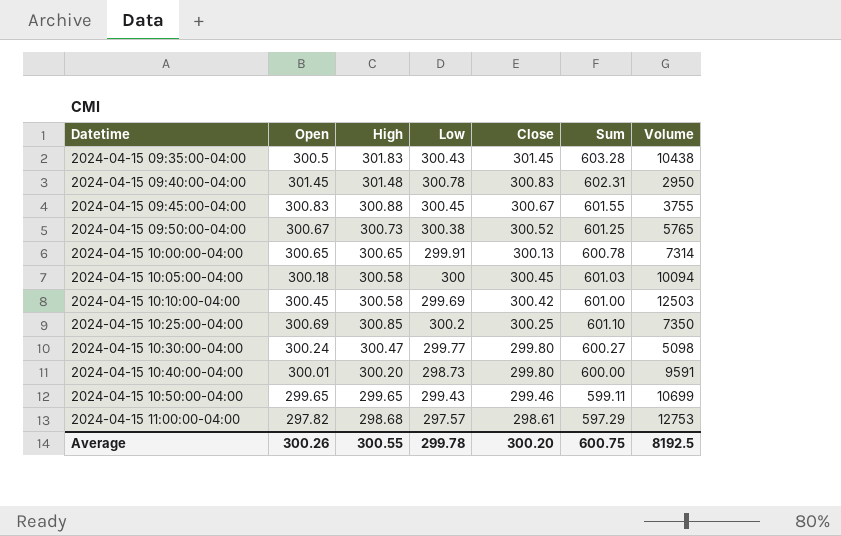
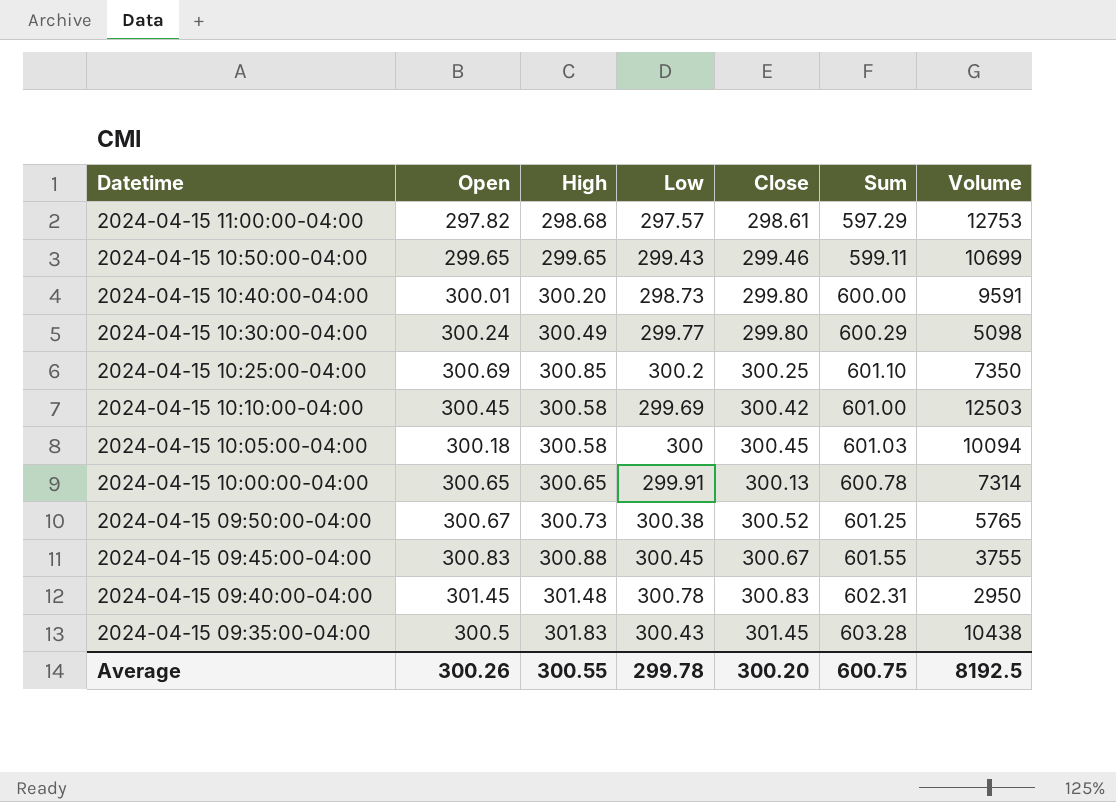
row order: Datetime ascending -> Datetime descending
2024-04-15 10:30:00-04:00 | High: 300.47 -> 300.49
2024-04-15 10:30:00-04:00 | Sum: 600.27 -> 600.29

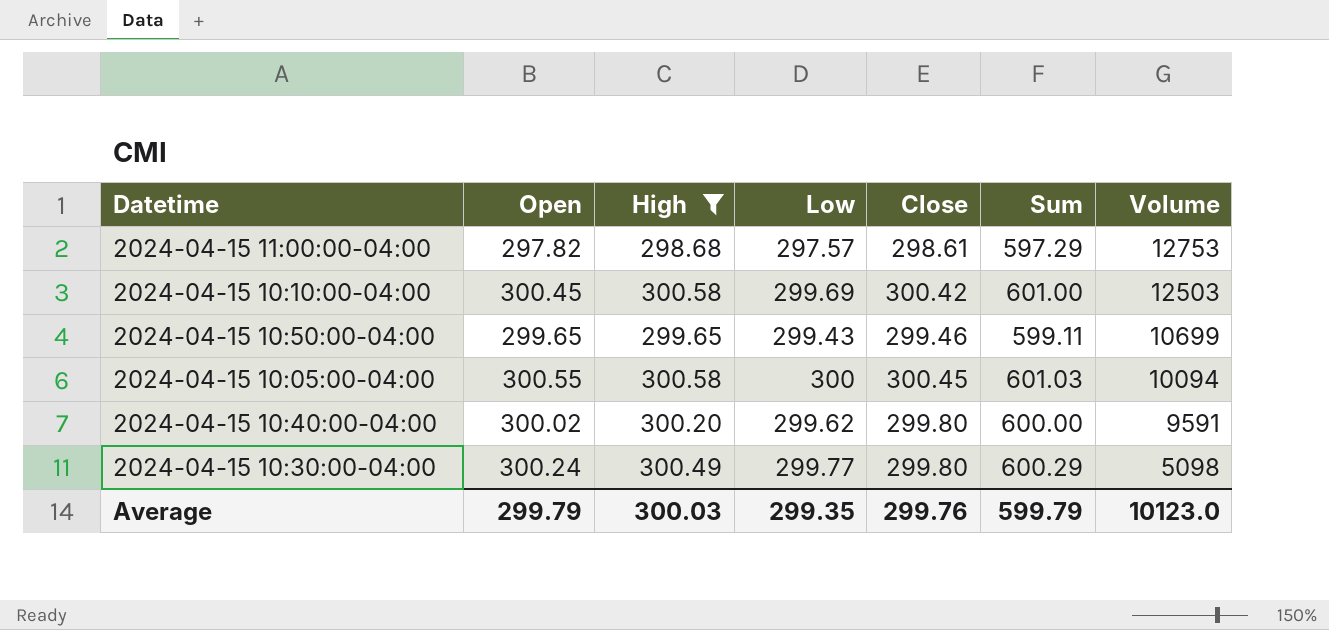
filter: none -> High <= 300.58
row order: Datetime descending -> Volume descending
2024-04-15 10:05:00-04:00 | Open: 300.18 -> 300.55
2024-04-15 10:40:00-04:00 | Open: 300.01 -> 300.02
2024-04-15 10:40:00-04:00 | Low: 298.73 -> 299.62
Average | Open: 300.26 -> 299.79
Average | High: 300.55 -> 300.03
Average | Low: 299.78 -> 299.35
Average | Close: 300.20 -> 299.76
Average | Sum: 600.75 -> 599.79
Average | Volume: 8192.5 -> 10123.0

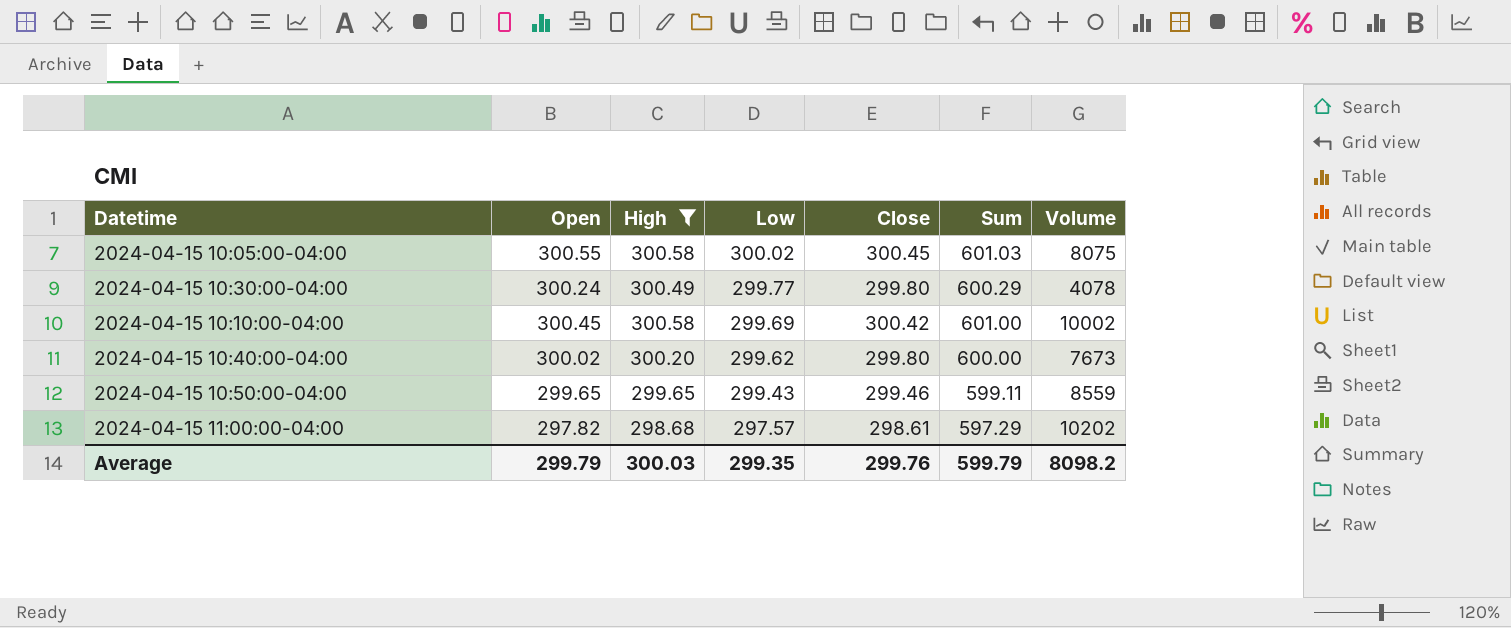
row order: Volume descending -> Low descending
2024-04-15 10:05:00-04:00 | Low: 300 -> 300.02
2024-04-15 10:05:00-04:00 | Volume: 10094 -> 8075
2024-04-15 10:30:00-04:00 | Volume: 5098 -> 4078
2024-04-15 10:10:00-04:00 | Volume: 12503 -> 10002
2024-04-15 10:40:00-04:00 | Volume: 9591 -> 7673
2024-04-15 10:50:00-04:00 | Volume: 10699 -> 8559
2024-04-15 11:00:00-04:00 | Volume: 12753 -> 10202
Average | Volume: 10123.0 -> 8098.2

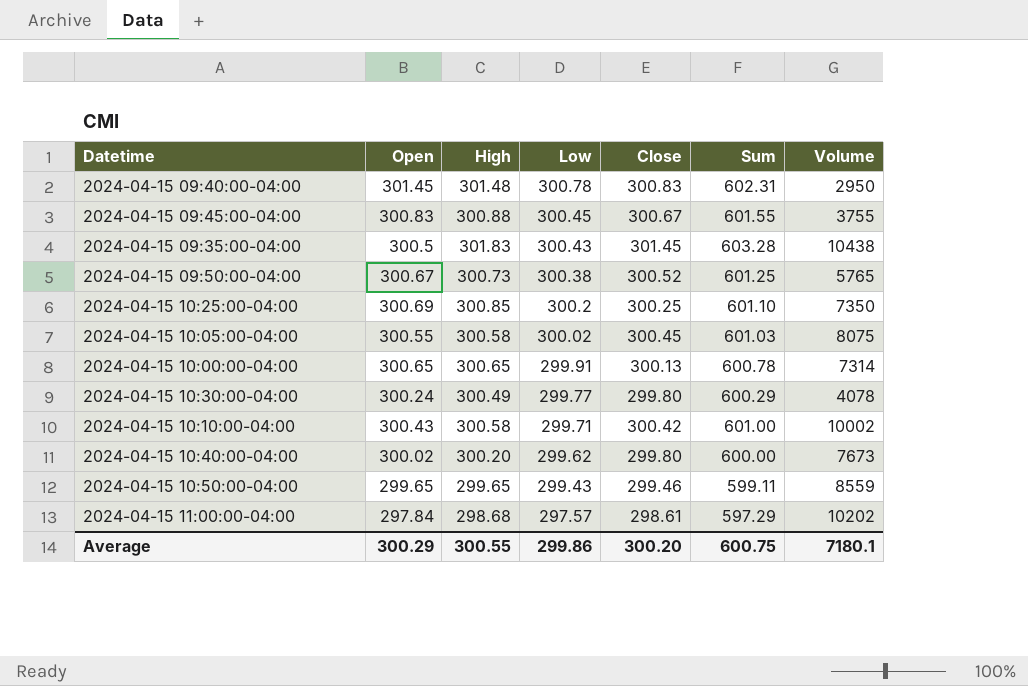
filter: High <= 300.58 -> none
2024-04-15 10:10:00-04:00 | Open: 300.45 -> 300.43
2024-04-15 10:10:00-04:00 | Low: 299.69 -> 299.71
2024-04-15 11:00:00-04:00 | Open: 297.82 -> 297.84
Average | Open: 299.79 -> 300.29
Average | High: 300.03 -> 300.55
Average | Low: 299.35 -> 299.86
Average | Close: 299.76 -> 300.20
Average | Sum: 599.79 -> 600.75
Average | Volume: 8098.2 -> 7180.1

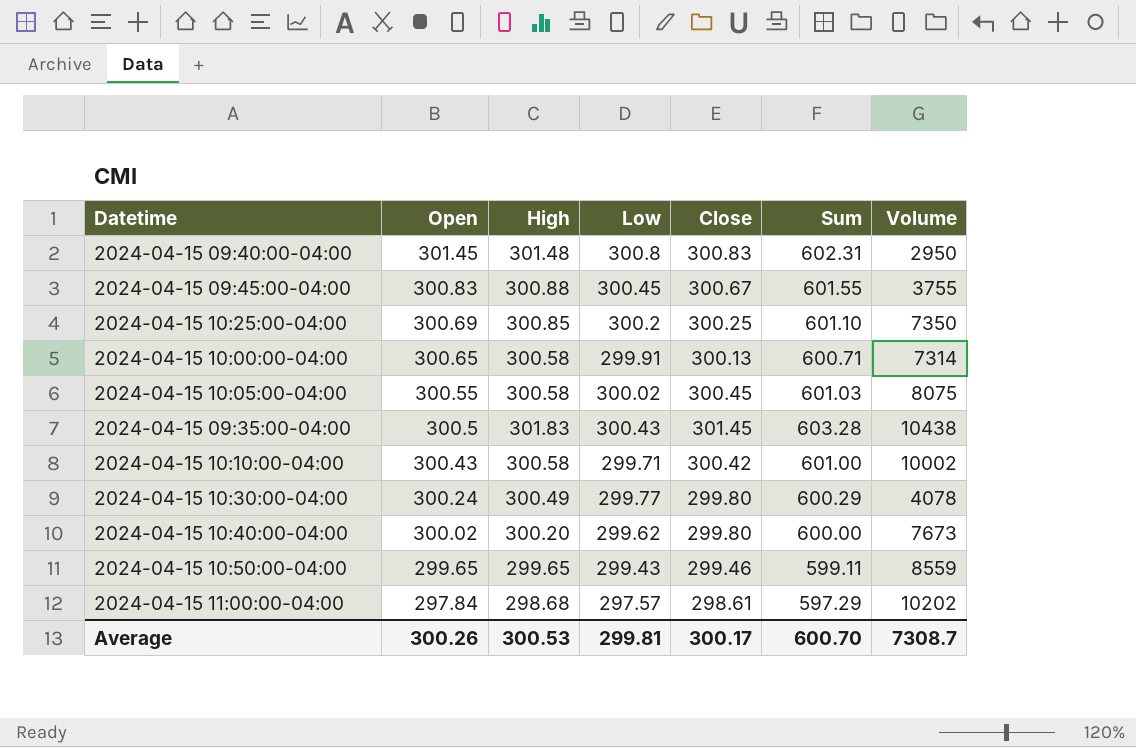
row order: Low descending -> Open descending
row 2024-04-15 09:50:00-04:00: 300.67 | 300.73 | 300.38 | 300.52 | 601.25 | 5765 -> none
2024-04-15 09:40:00-04:00 | Low: 300.78 -> 300.8
2024-04-15 10:00:00-04:00 | High: 300.65 -> 300.58
2024-04-15 10:00:00-04:00 | Sum: 600.78 -> 600.71
Average | Open: 300.29 -> 300.26
Average | High: 300.55 -> 300.53
Average | Low: 299.86 -> 299.81
Average | Close: 300.20 -> 300.17
Average | Sum: 600.75 -> 600.70
Average | Volume: 7180.1 -> 7308.7

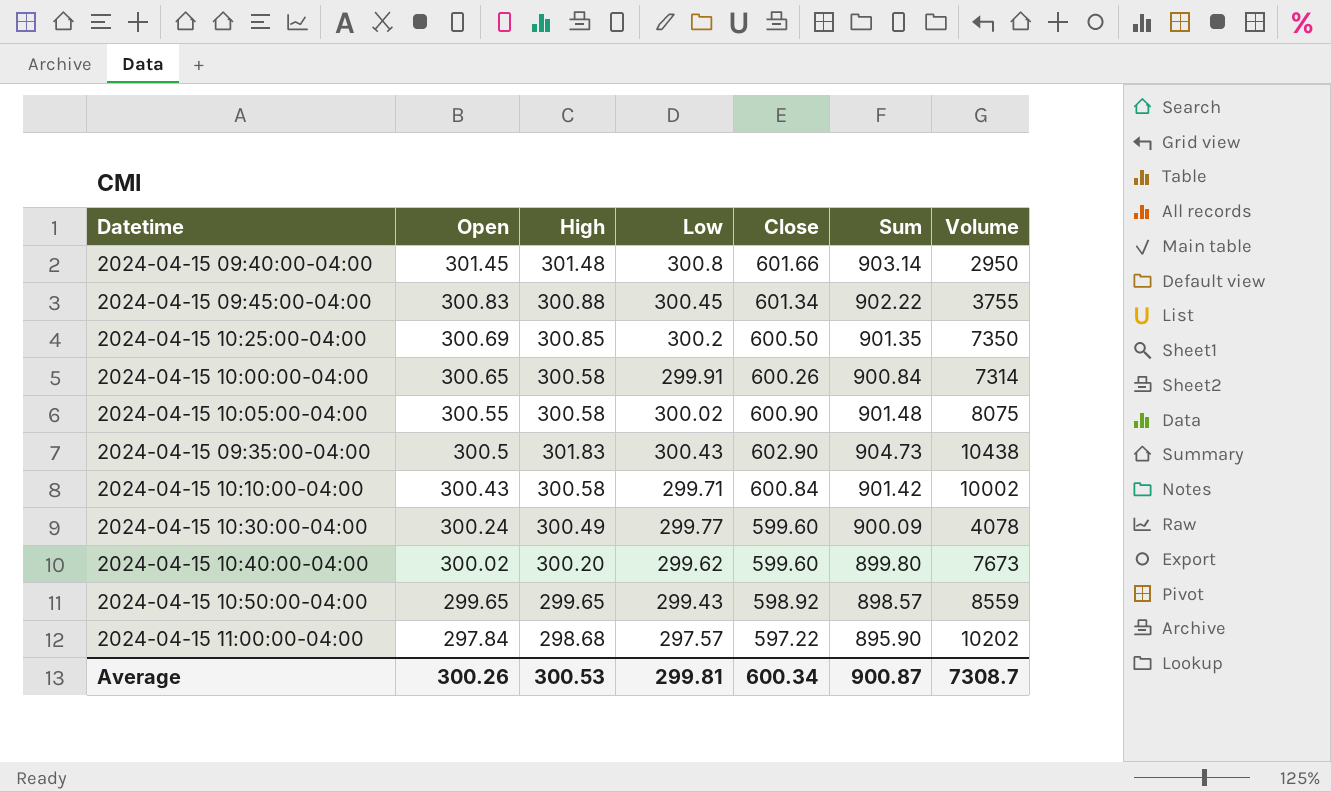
2024-04-15 09:40:00-04:00 | Close: 300.83 -> 601.66
2024-04-15 09:40:00-04:00 | Sum: 602.31 -> 903.14
2024-04-15 09:45:00-04:00 | Close: 300.67 -> 601.34
2024-04-15 09:45:00-04:00 | Sum: 601.55 -> 902.22
2024-04-15 10:25:00-04:00 | Close: 300.25 -> 600.50
2024-04-15 10:25:00-04:00 | Sum: 601.10 -> 901.35
2024-04-15 10:00:00-04:00 | Close: 300.13 -> 600.26
2024-04-15 10:00:00-04:00 | Sum: 600.71 -> 900.84
2024-04-15 10:05:00-04:00 | Close: 300.45 -> 600.90
2024-04-15 10:05:00-04:00 | Sum: 601.03 -> 901.48
2024-04-15 09:35:00-04:00 | Close: 301.45 -> 602.90
2024-04-15 09:35:00-04:00 | Sum: 603.28 -> 904.73
2024-04-15 10:10:00-04:00 | Close: 300.42 -> 600.84
2024-04-15 10:10:00-04:00 | Sum: 601.00 -> 901.42
2024-04-15 10:30:00-04:00 | Close: 299.80 -> 599.60
2024-04-15 10:30:00-04:00 | Sum: 600.29 -> 900.09
2024-04-15 10:40:00-04:00 | Close: 299.80 -> 599.60
2024-04-15 10:40:00-04:00 | Sum: 600.00 -> 899.80
2024-04-15 10:50:00-04:00 | Close: 299.46 -> 598.92
2024-04-15 10:50:00-04:00 | Sum: 599.11 -> 898.57
2024-04-15 11:00:00-04:00 | Close: 298.61 -> 597.22
2024-04-15 11:00:00-04:00 | Sum: 597.29 -> 895.90
Average | Close: 300.17 -> 600.34
Average | Sum: 600.70 -> 900.87

